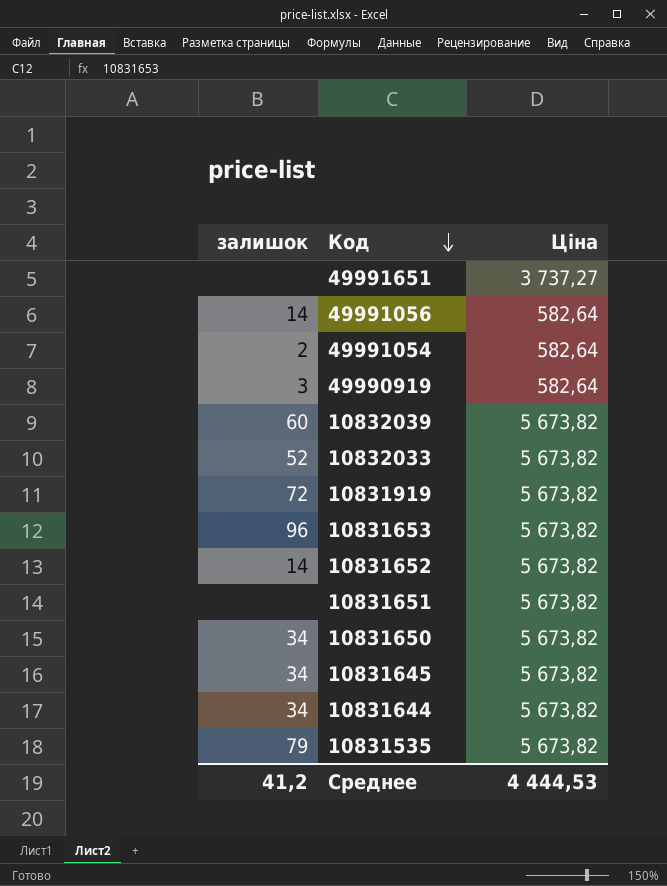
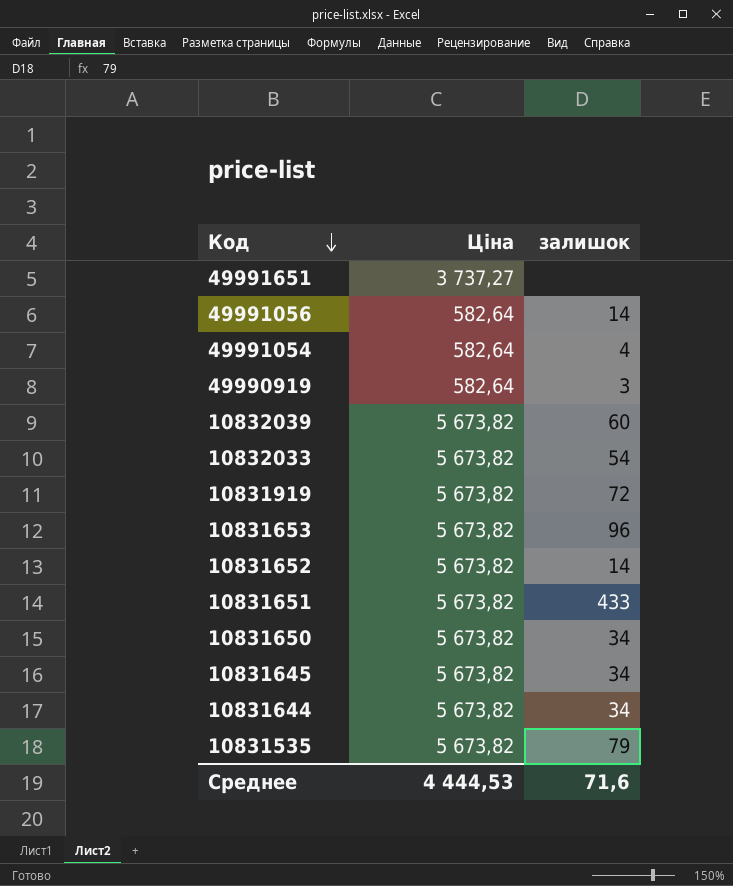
column залишок | position: 1 -> 3
49991054 | залишок: 2 -> 4
10832033 | залишок: 52 -> 54
10831651 | залишок: none -> 433
Среднее | залишок: 41,2 -> 71,6

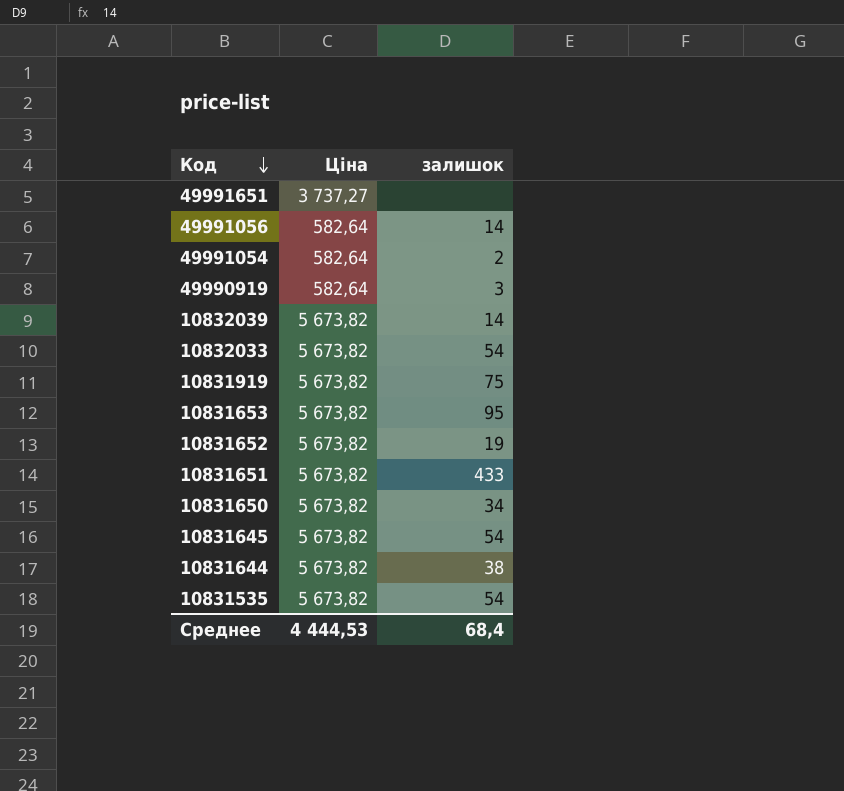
49991054 | залишок: 4 -> 2
10832039 | залишок: 60 -> 14
10831919 | залишок: 72 -> 75
10831653 | залишок: 96 -> 95
10831652 | залишок: 14 -> 19
10831645 | залишок: 34 -> 54
10831644 | залишок: 34 -> 38
10831535 | залишок: 79 -> 54
Среднее | залишок: 71,6 -> 68,4

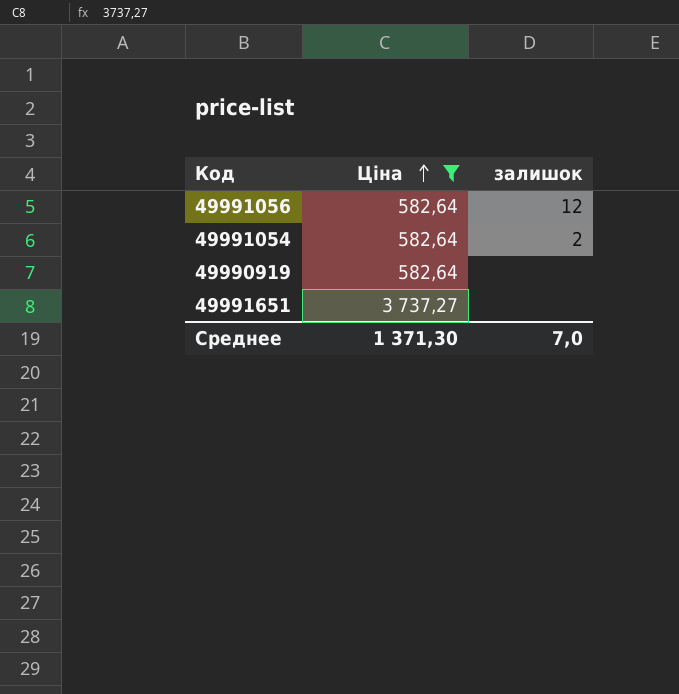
filter: none -> Ціна != 5 673,82
row order: Код descending -> Ціна ascending
49991056 | залишок: 14 -> 12
49990919 | залишок: 3 -> none
Среднее | Ціна: 4 444,53 -> 1 371,30
Среднее | залишок: 68,4 -> 7,0

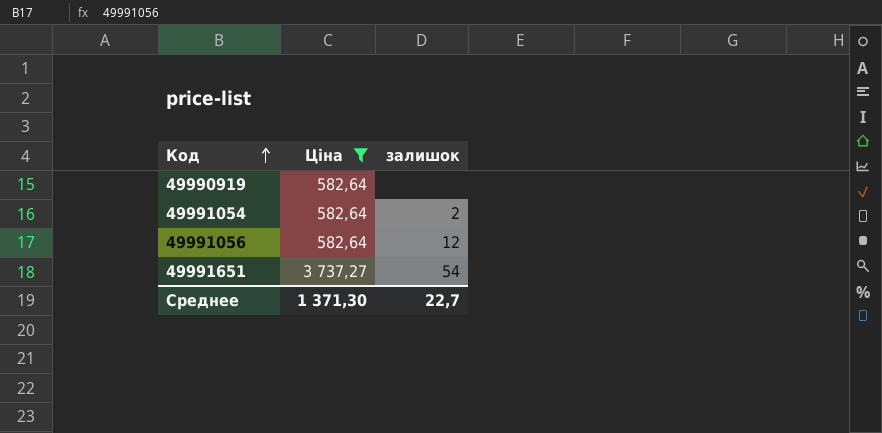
row order: Ціна ascending -> Код ascending
49991651 | залишок: none -> 54
Среднее | залишок: 7,0 -> 22,7

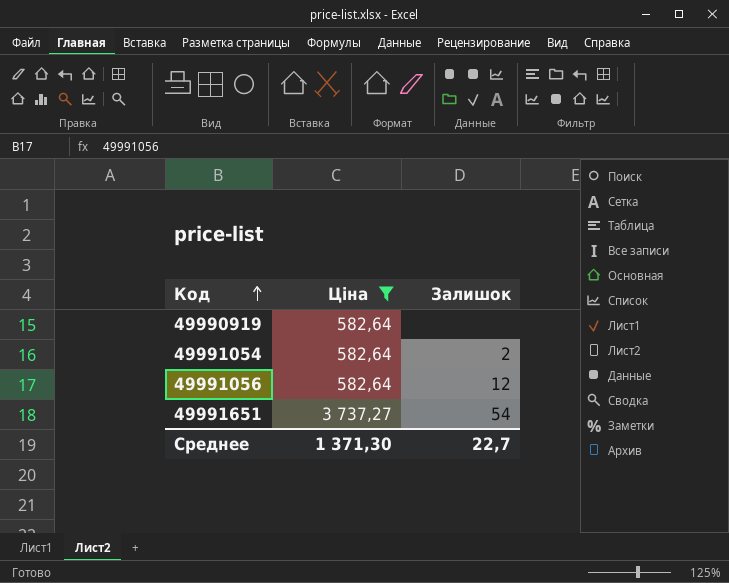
column name: залишок -> Залишок

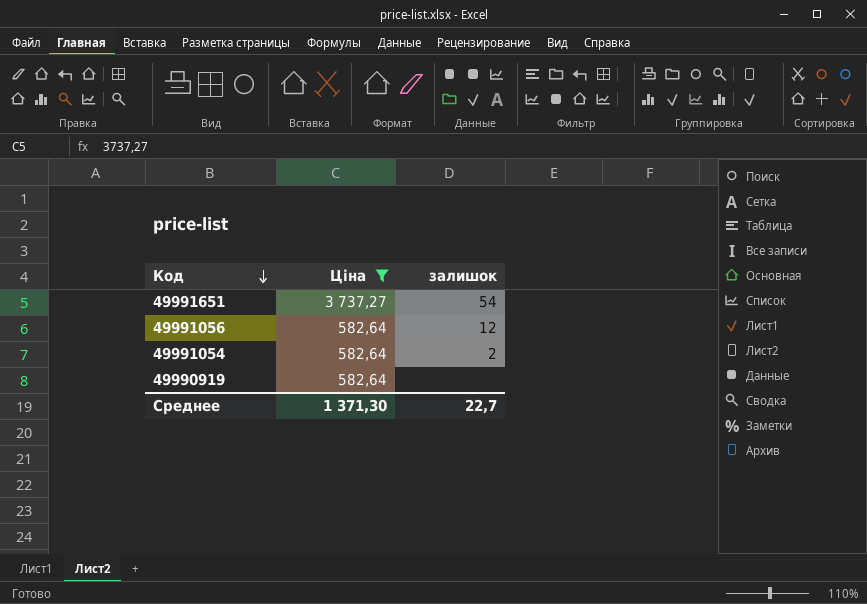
row order: Код ascending -> Код descending
column name: Залишок -> залишок

